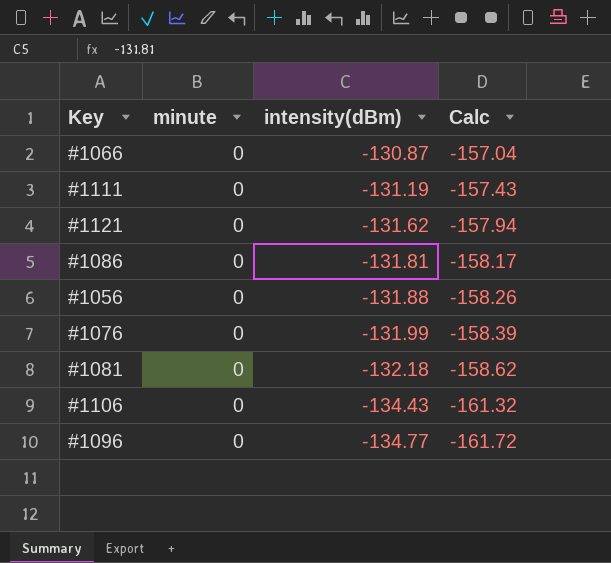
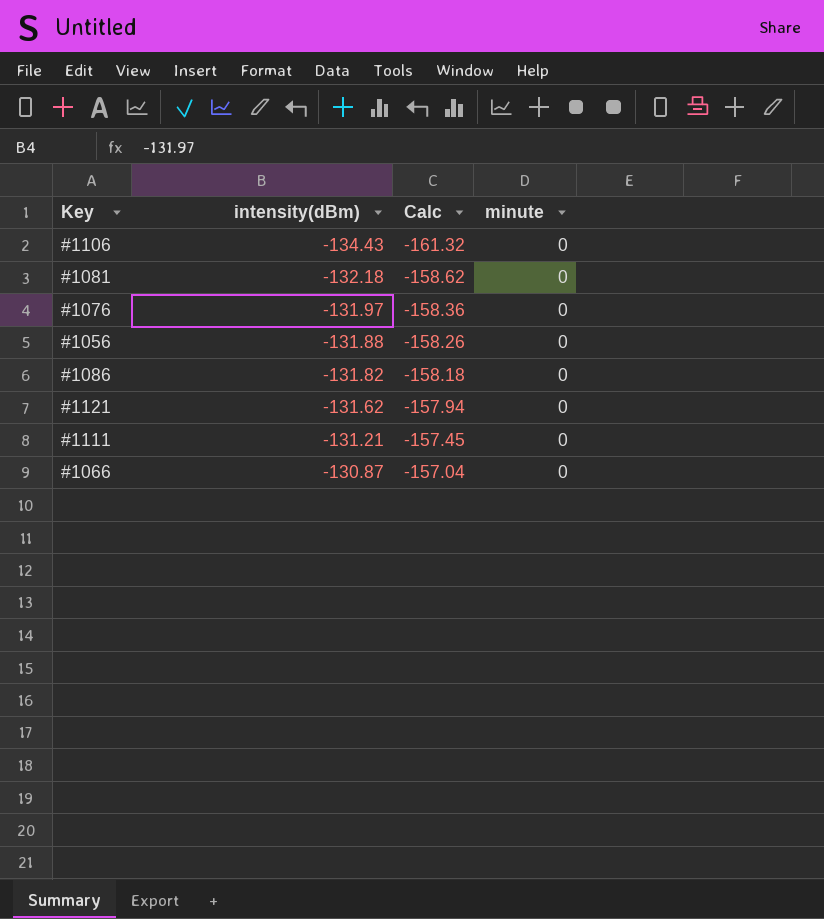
row order: intensity(dBm) descending -> intensity(dBm) ascending
column minute | position: 2 -> 4
row #1096: 0 | -134.77 | -161.72 -> none
#1076 | intensity(dBm): -131.99 -> -131.97
#1076 | Calc: -158.39 -> -158.36
#1086 | intensity(dBm): -131.81 -> -131.82
#1086 | Calc: -158.17 -> -158.18
#1111 | intensity(dBm): -131.19 -> -131.21
#1111 | Calc: -157.43 -> -157.45

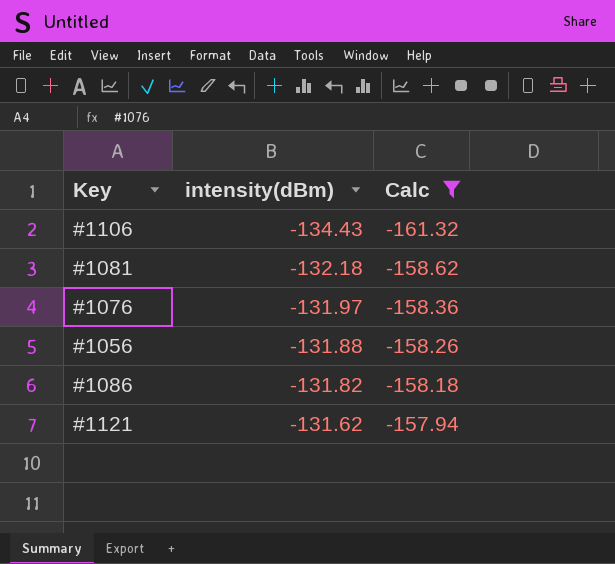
filter: none -> Calc <= -157.94
column minute | position: 4 -> none

